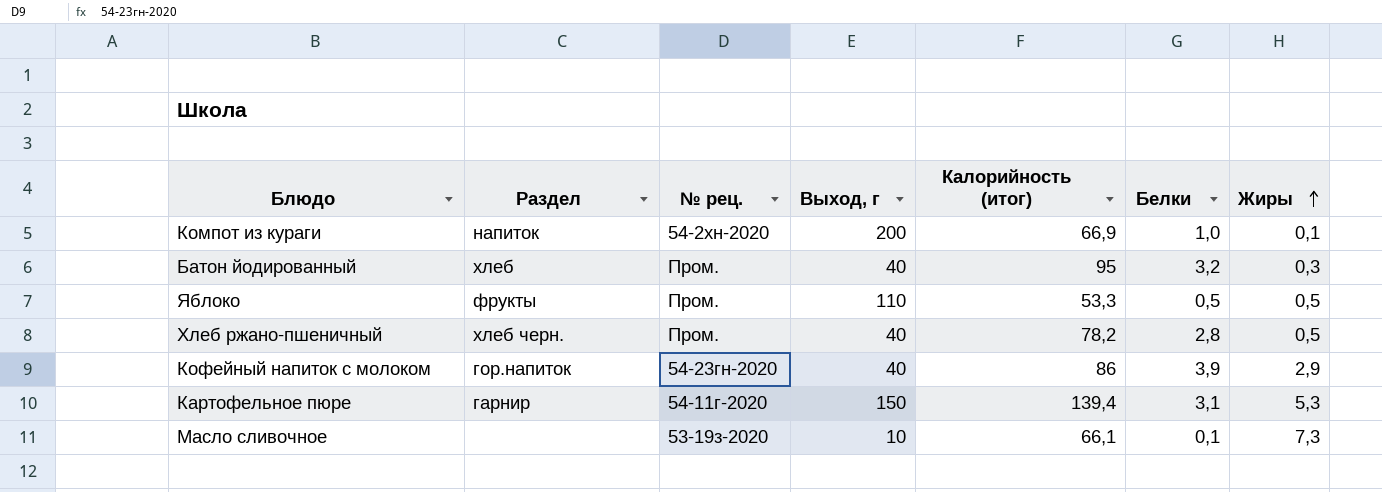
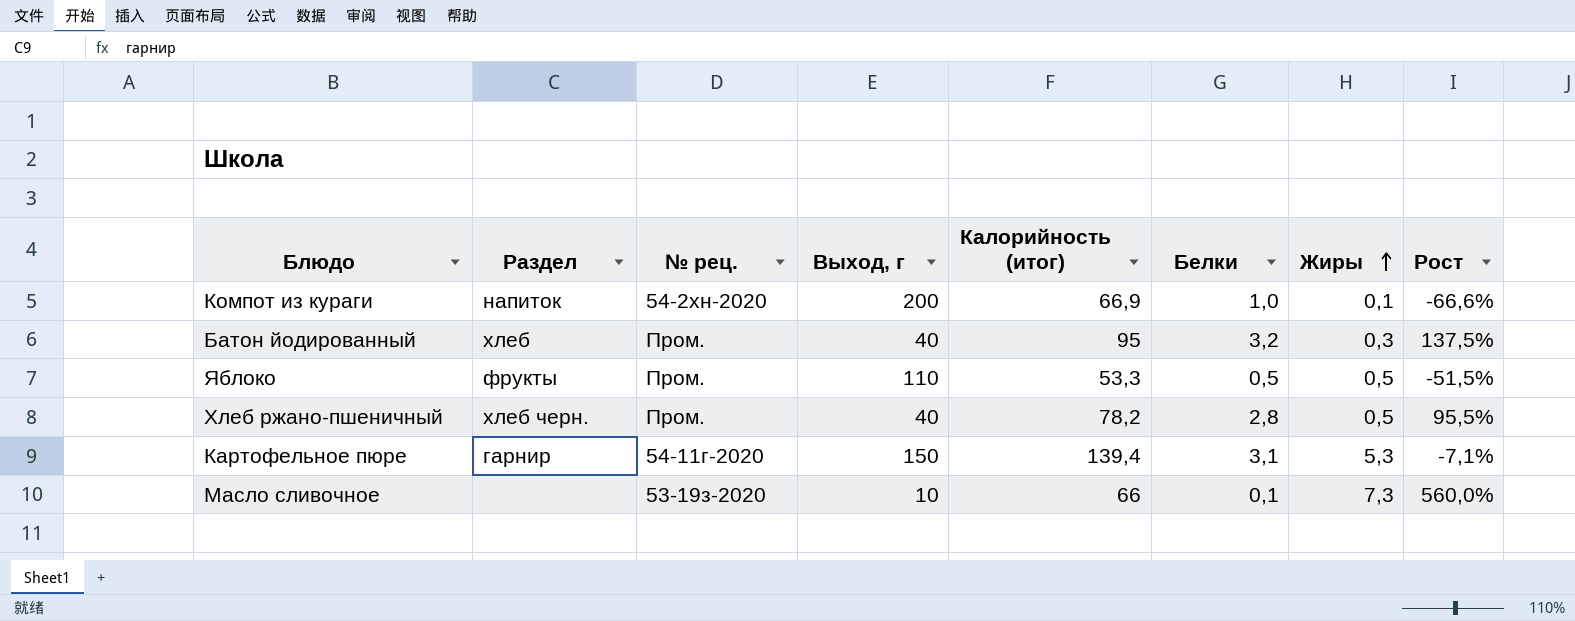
column Рост | formula: none -> ([Калорийность (итог)] - [Выход, г]) / [Выход, г]
row Кофейный напиток с молоком: гор.напиток | 54-23гн-2020 | 40 | 86 | 3,9 | 2,9 -> none
Масло сливочное | Калорийность (итог): 66,1 -> 66

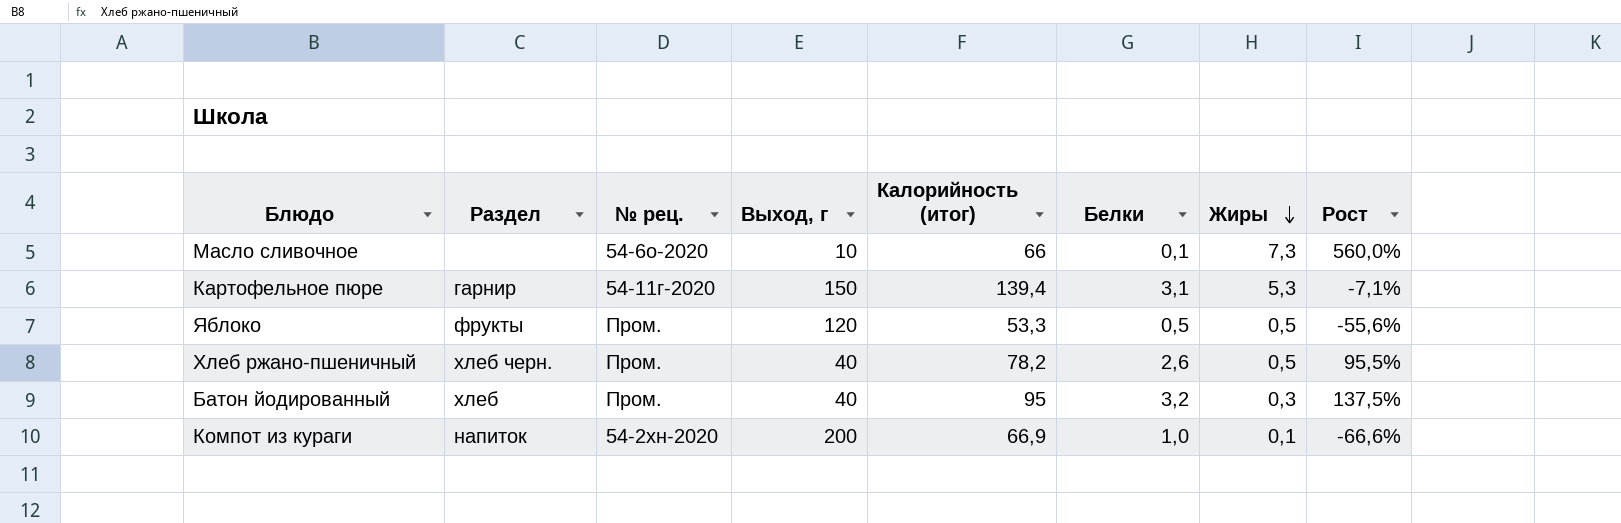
row order: Жиры ascending -> Жиры descending
Масло сливочное | № рец.: 53-19з-2020 -> 54-6о-2020
Яблоко | Выход, г: 110 -> 120
Яблоко | Рост: -51,5% -> -55,6%
Хлеб ржано-пшеничный | Белки: 2,8 -> 2,6

